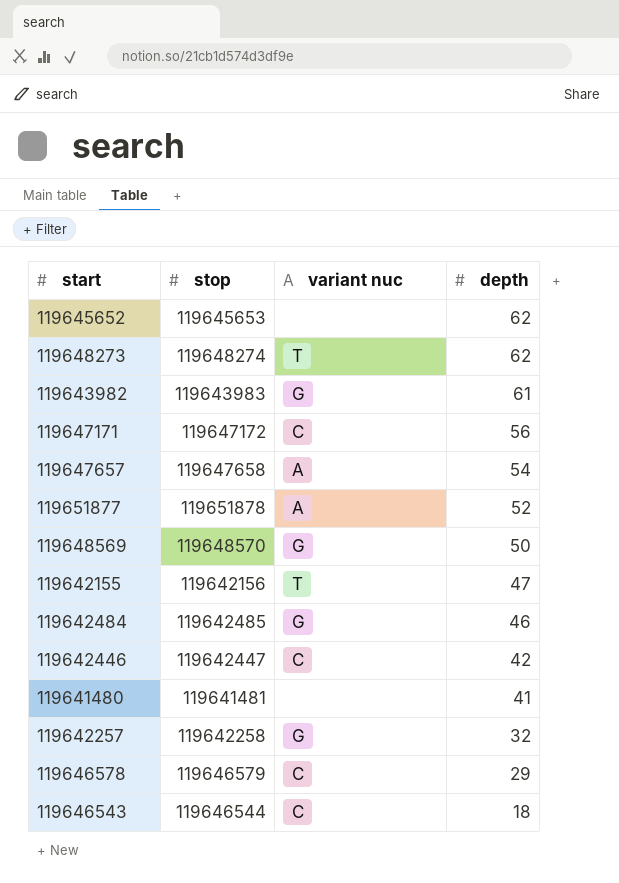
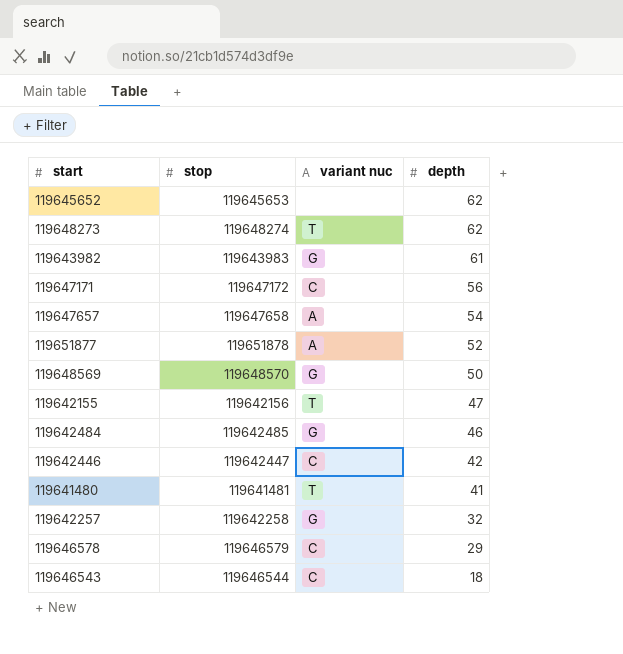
119641480 | variant nuc: none -> T

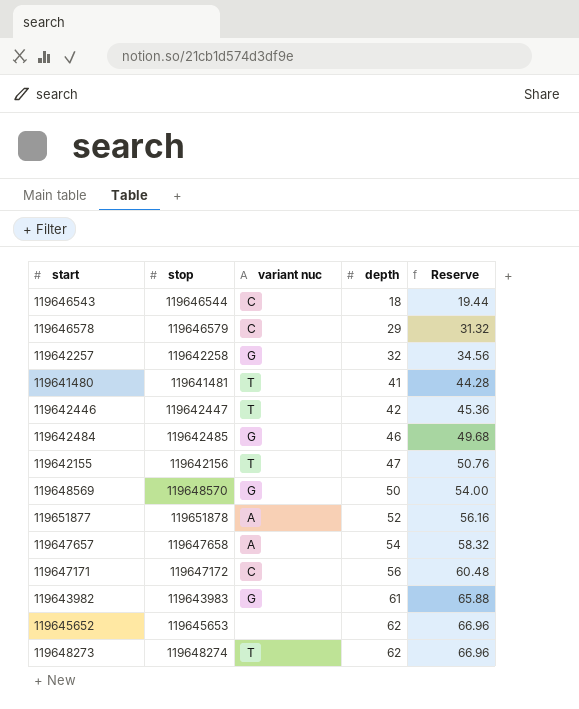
row order: depth descending -> depth ascending
column Reserve | formula: none -> [depth] * 1.08
119642446 | variant nuc: C -> T

